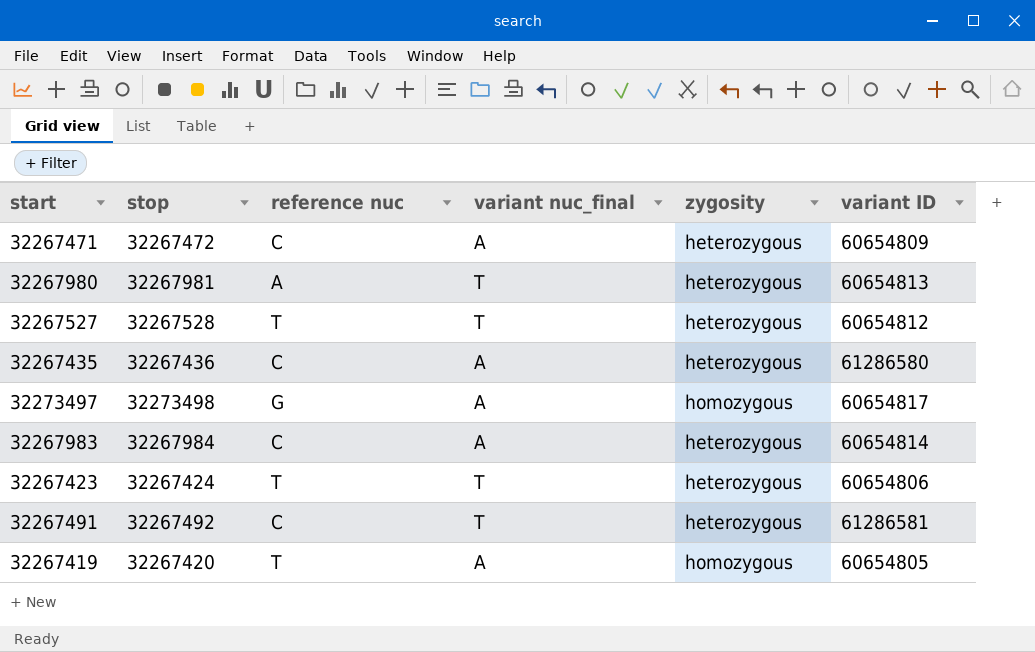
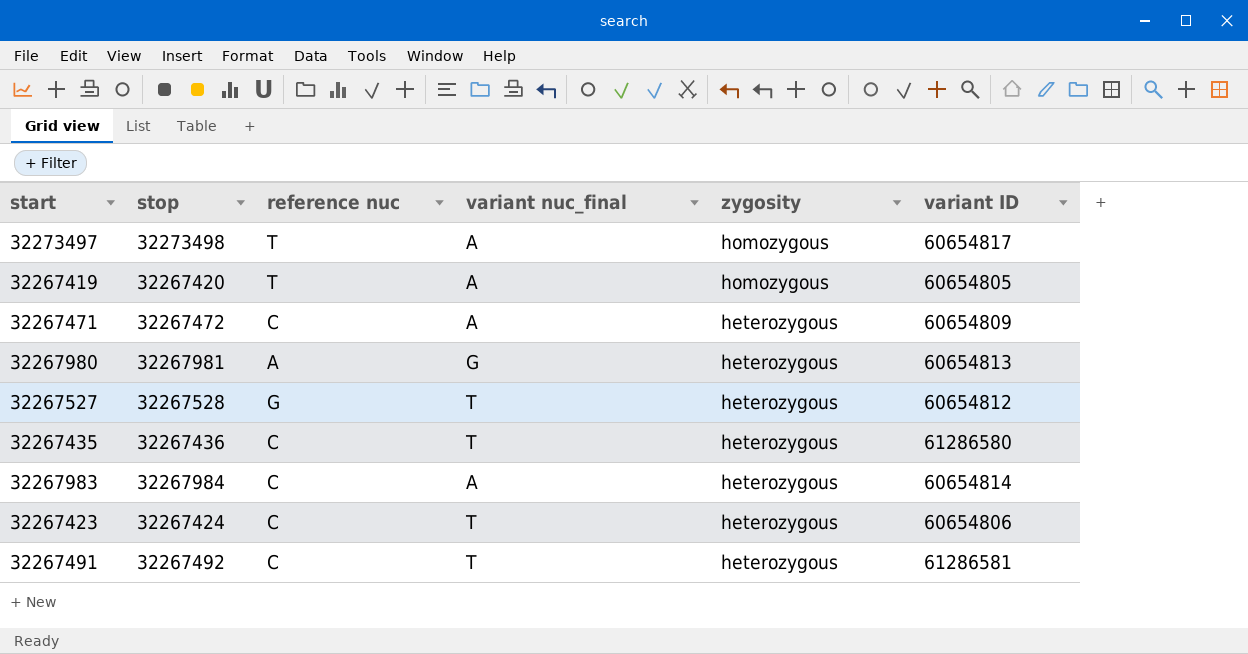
row order: none -> zygosity descending
32273497 | reference nuc: G -> T
32267980 | variant nuc_final: T -> G
32267527 | reference nuc: T -> G
32267435 | variant nuc_final: A -> T
32267423 | reference nuc: T -> C

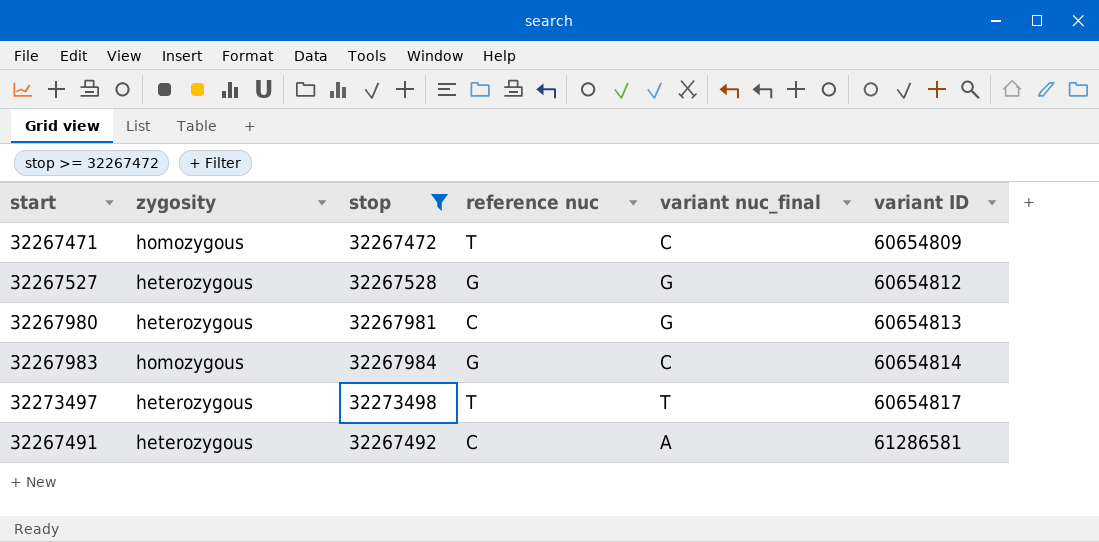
filter: none -> stop >= 32267472
row order: zygosity descending -> variant ID ascending
column zygosity | position: 5 -> 2
32267471 | zygosity: heterozygous -> homozygous
32267471 | reference nuc: C -> T
32267471 | variant nuc_final: A -> C
32267527 | variant nuc_final: T -> G
32267980 | reference nuc: A -> C
32267983 | zygosity: heterozygous -> homozygous
32267983 | reference nuc: C -> G
32267983 | variant nuc_final: A -> C
32273497 | zygosity: homozygous -> heterozygous
32273497 | variant nuc_final: A -> T
32267491 | variant nuc_final: T -> A

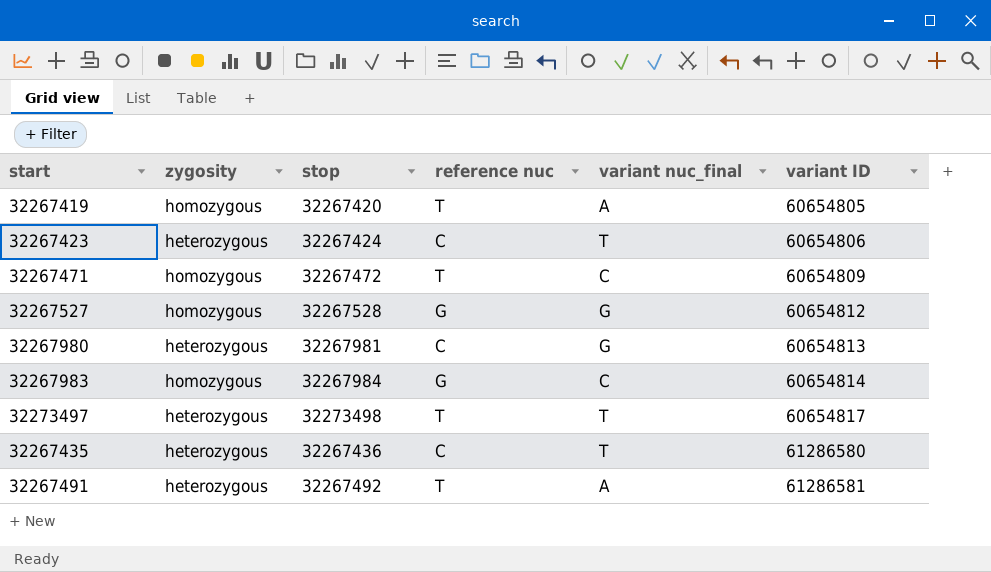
filter: stop >= 32267472 -> none
32267527 | zygosity: heterozygous -> homozygous
32267491 | reference nuc: C -> T

